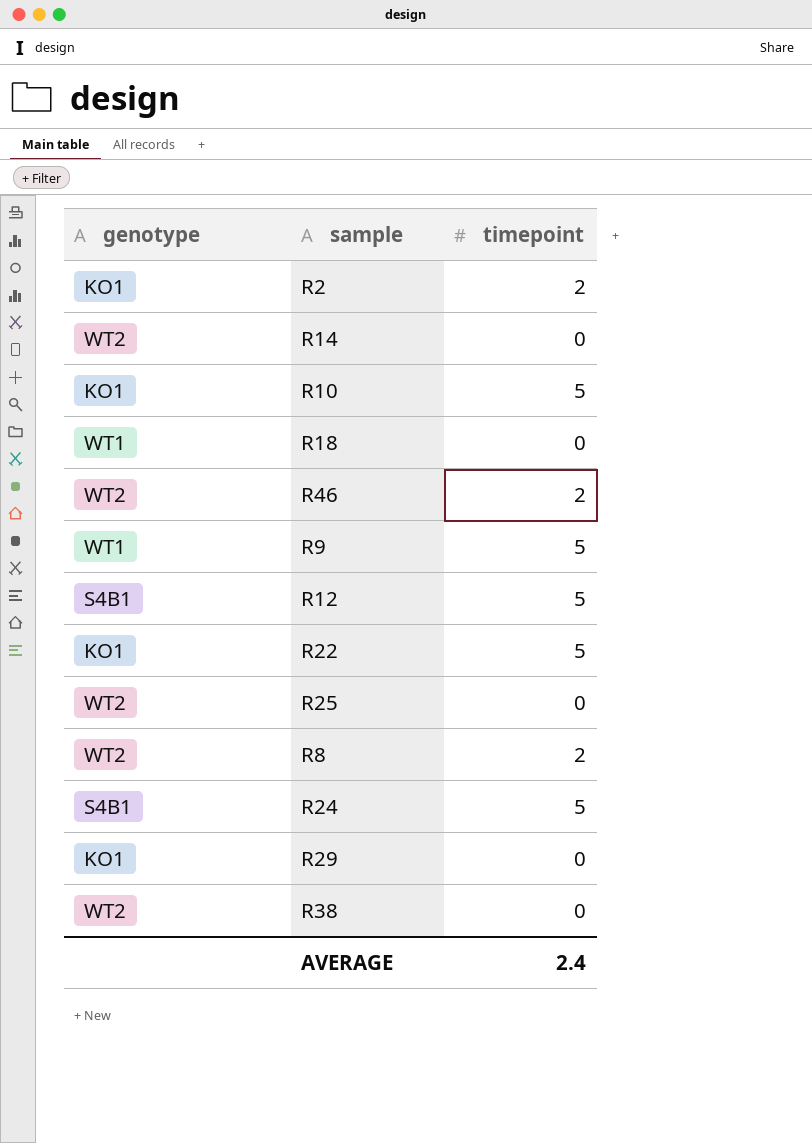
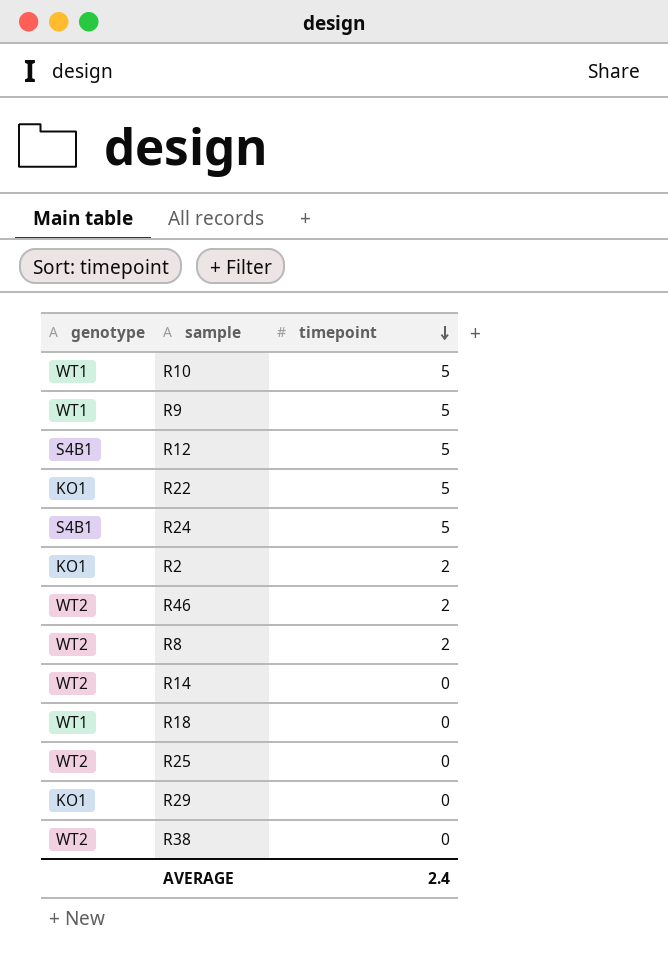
row order: none -> timepoint descending
R10 | genotype: KO1 -> WT1

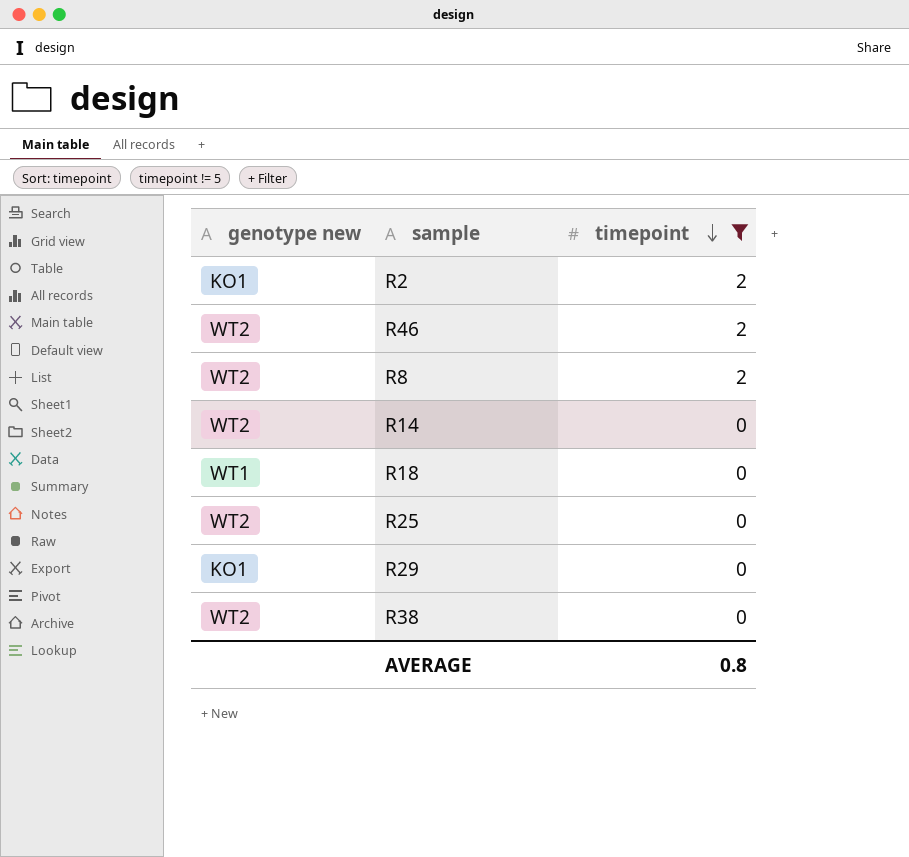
filter: none -> timepoint != 5
column name: genotype -> genotype new
AVERAGE | timepoint: 2.4 -> 0.8

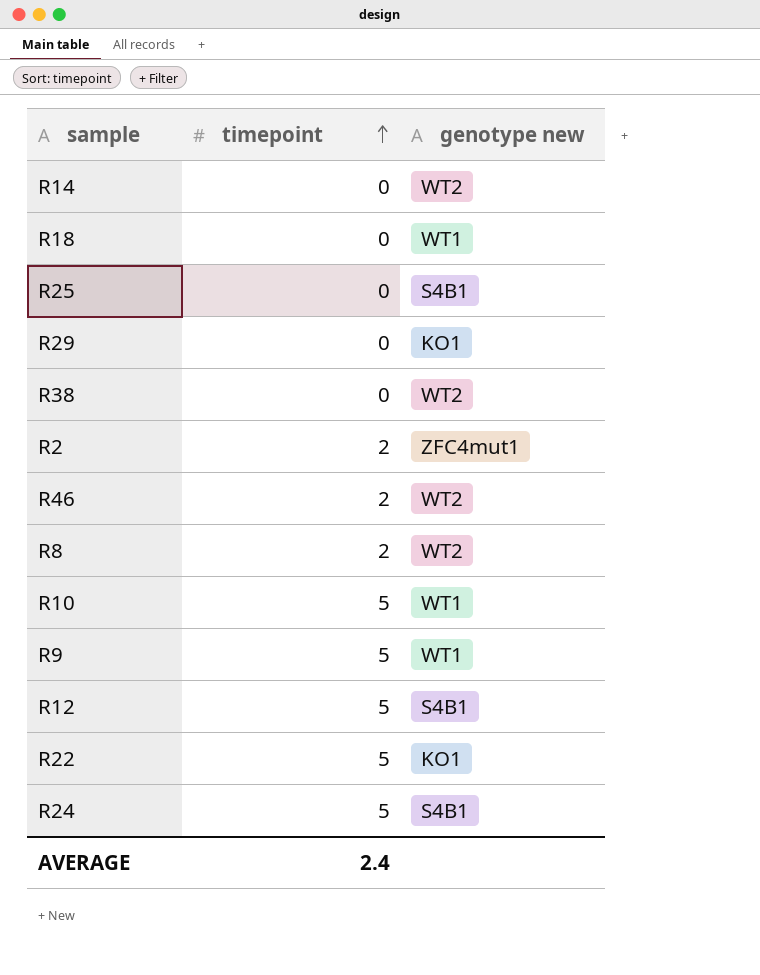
filter: timepoint != 5 -> none
row order: timepoint descending -> timepoint ascending
column genotype new | position: 1 -> 3
R25 | genotype new: WT2 -> S4B1
R2 | genotype new: KO1 -> ZFC4mut1
AVERAGE | timepoint: 0.8 -> 2.4

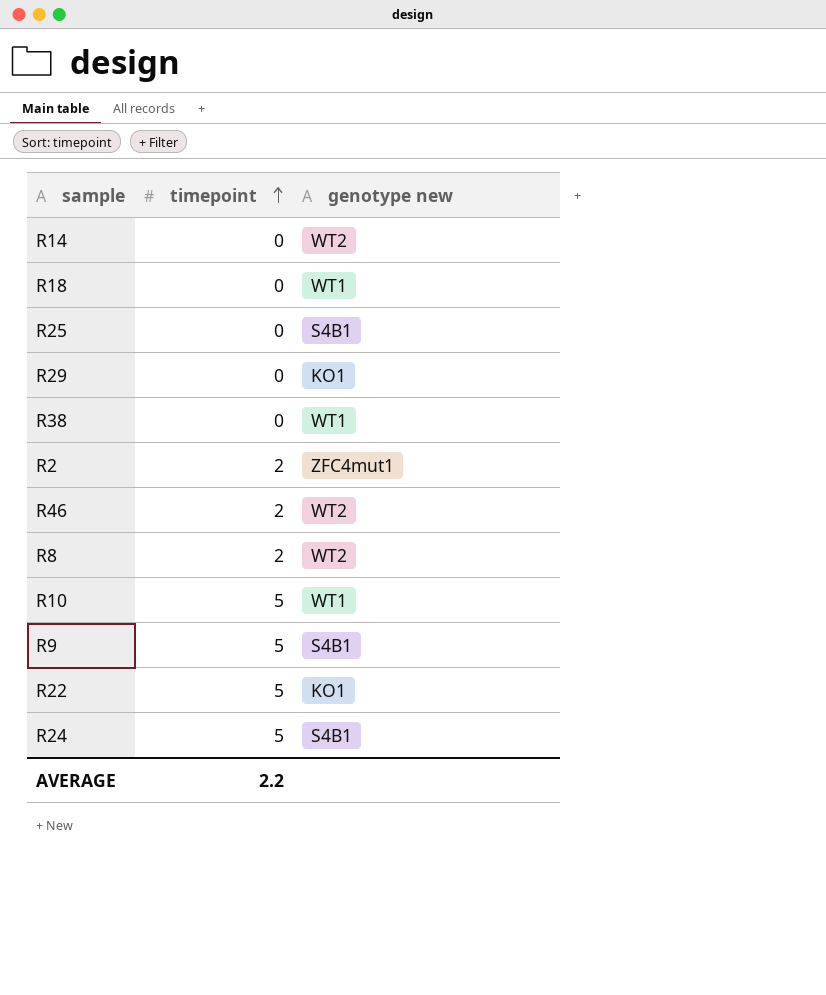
row R12: 5 | S4B1 -> none
R38 | genotype new: WT2 -> WT1
R9 | genotype new: WT1 -> S4B1
AVERAGE | timepoint: 2.4 -> 2.2

